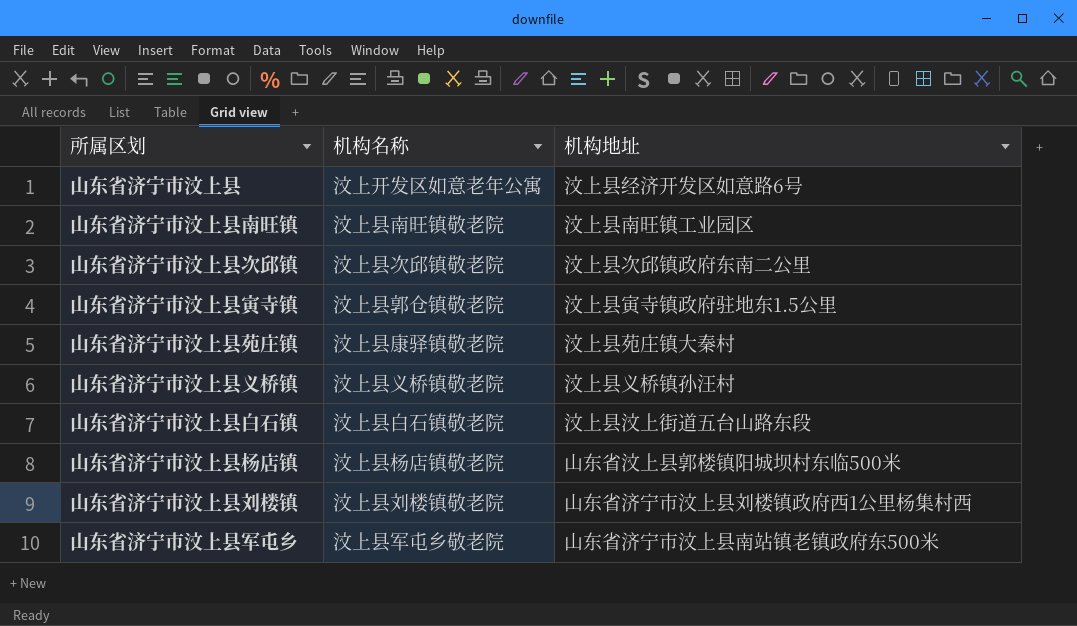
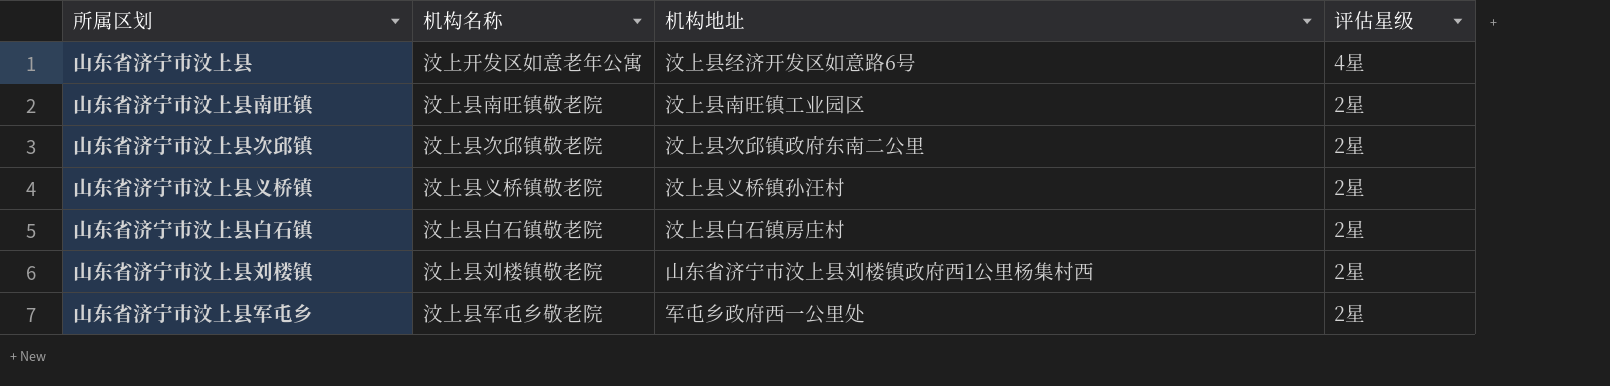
column 评估星级 | position: none -> 4
row 山东省济宁市汶上县寅寺镇: 汶上县郭仓镇敬老院 | 汶上县寅寺镇政府驻地东1.5公里 -> none
row 山东省济宁市汶上县苑庄镇: 汶上县康驿镇敬老院 | 汶上县苑庄镇大秦村 -> none
row 山东省济宁市汶上县杨店镇: 汶上县杨店镇敬老院 | 山东省汶上县郭楼镇阳城坝村东临500米 -> none
山东省济宁市汶上县白石镇 | 机构地址: 汶上县汶上街道五台山路东段 -> 汶上县白石镇房庄村
山东省济宁市汶上县军屯乡 | 机构地址: 山东省济宁市汶上县南站镇老镇政府东500米 -> 军屯乡政府西一公里处

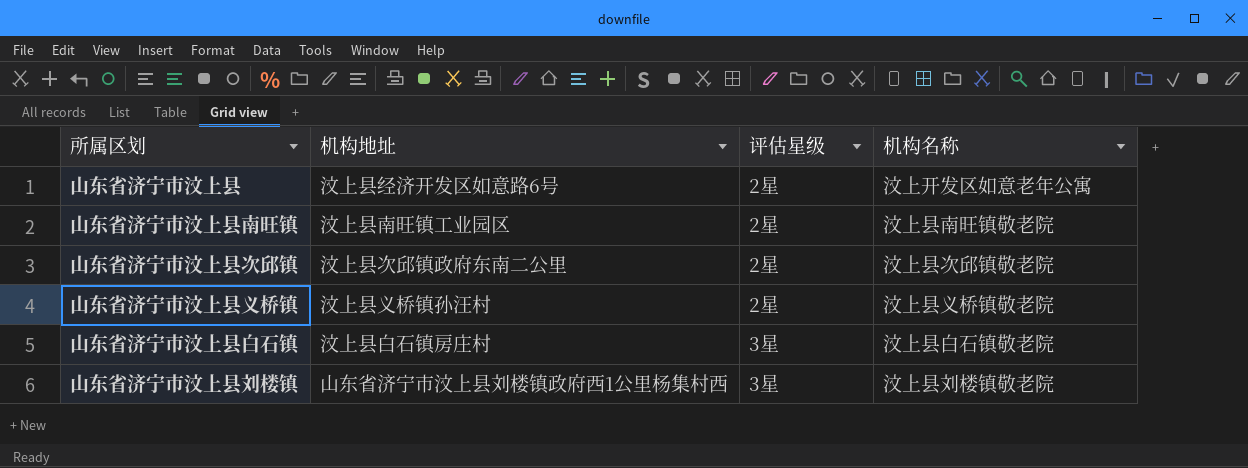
column 机构名称 | position: 2 -> 4
row 山东省济宁市汶上县军屯乡: 汶上县军屯乡敬老院 | 军屯乡政府西一公里处 | 2星 -> none
山东省济宁市汶上县 | 评估星级: 4星 -> 2星
山东省济宁市汶上县白石镇 | 评估星级: 2星 -> 3星
山东省济宁市汶上县刘楼镇 | 评估星级: 2星 -> 3星

